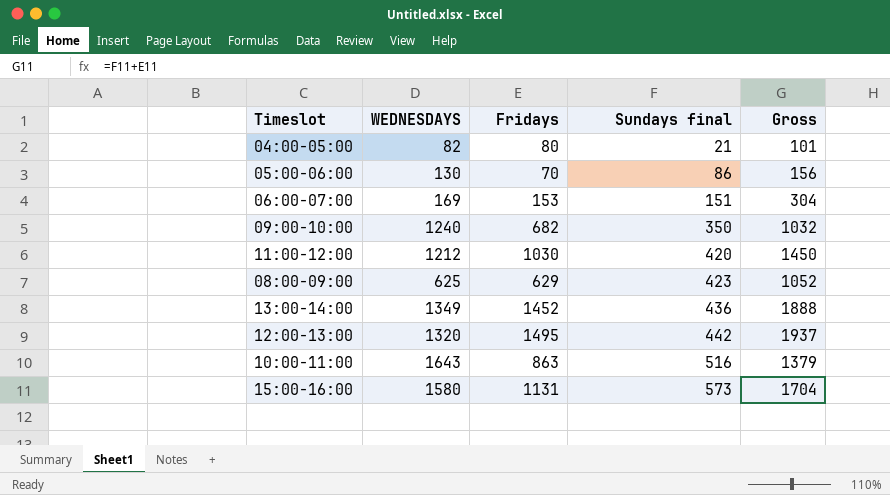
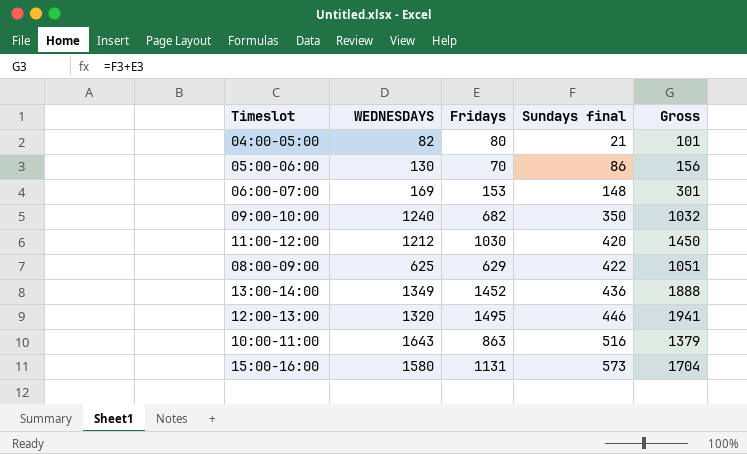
06:00-07:00 | Sundays final: 151 -> 148
06:00-07:00 | Gross: 304 -> 301
08:00-09:00 | Sundays final: 423 -> 422
08:00-09:00 | Gross: 1052 -> 1051
12:00-13:00 | Sundays final: 442 -> 446
12:00-13:00 | Gross: 1937 -> 1941

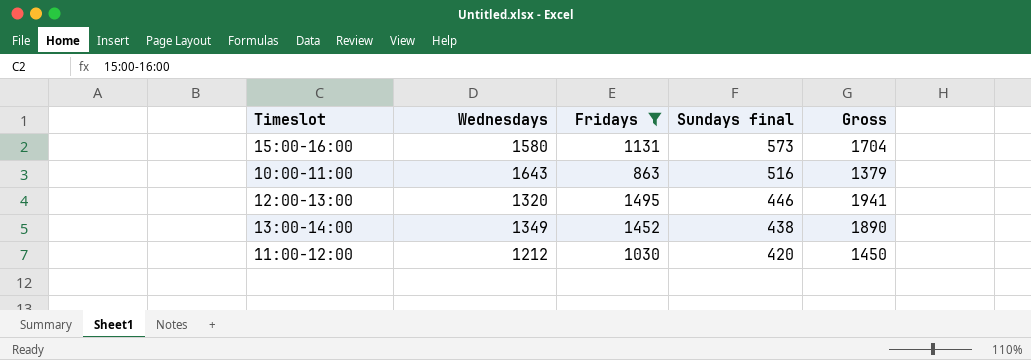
filter: none -> Fridays >= 863
row order: Sundays final ascending -> Sundays final descending
column name: WEDNESDAYS -> Wednesdays
13:00-14:00 | Sundays final: 436 -> 438
13:00-14:00 | Gross: 1888 -> 1890

